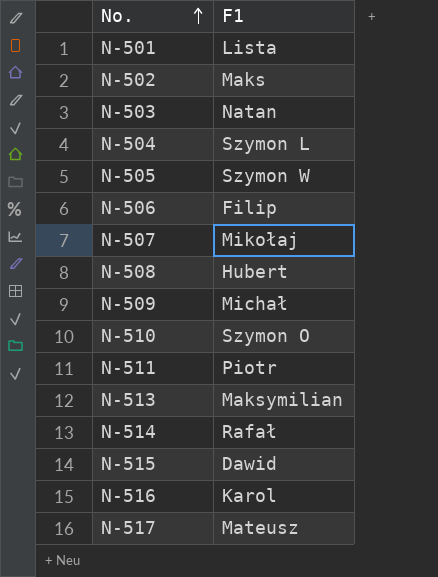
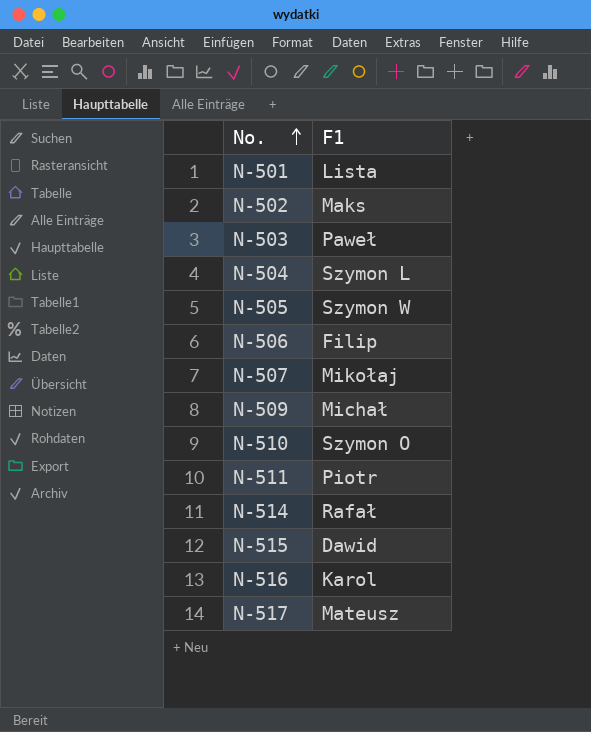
row N-508: Hubert -> none
row N-513: Maksymilian -> none
N-503 | F1: Natan -> Paweł

